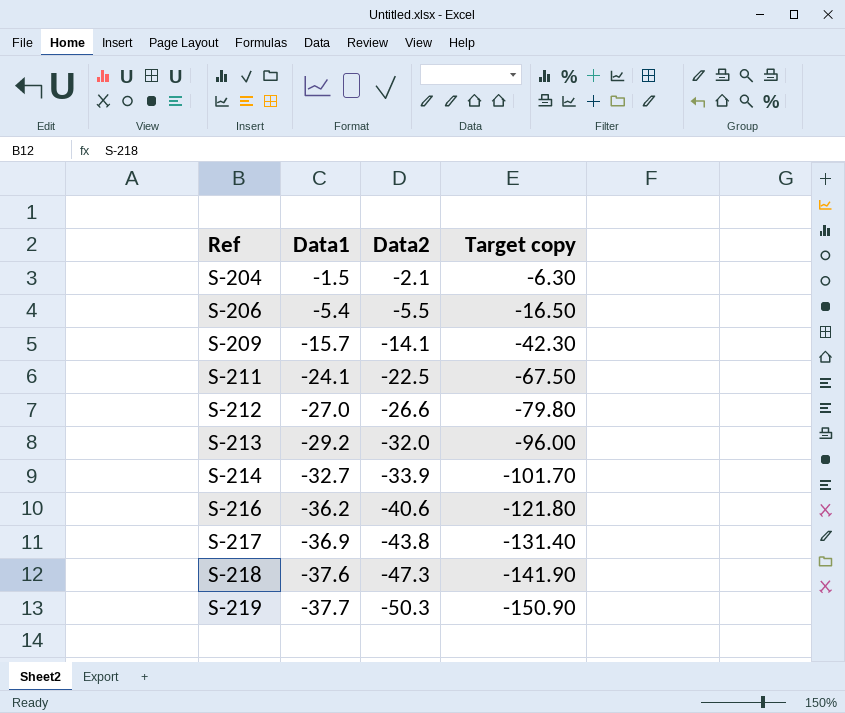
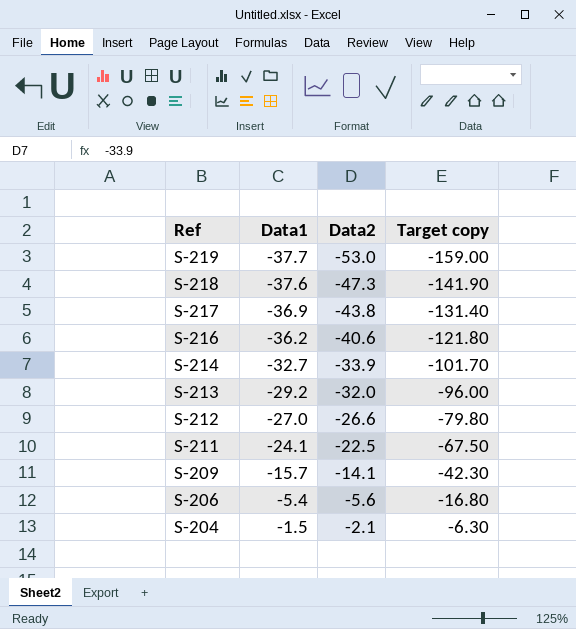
row order: Ref ascending -> Ref descending
S-219 | Data2: -50.3 -> -53.0
S-219 | Target copy: -150.90 -> -159.00
S-206 | Data2: -5.5 -> -5.6
S-206 | Target copy: -16.50 -> -16.80

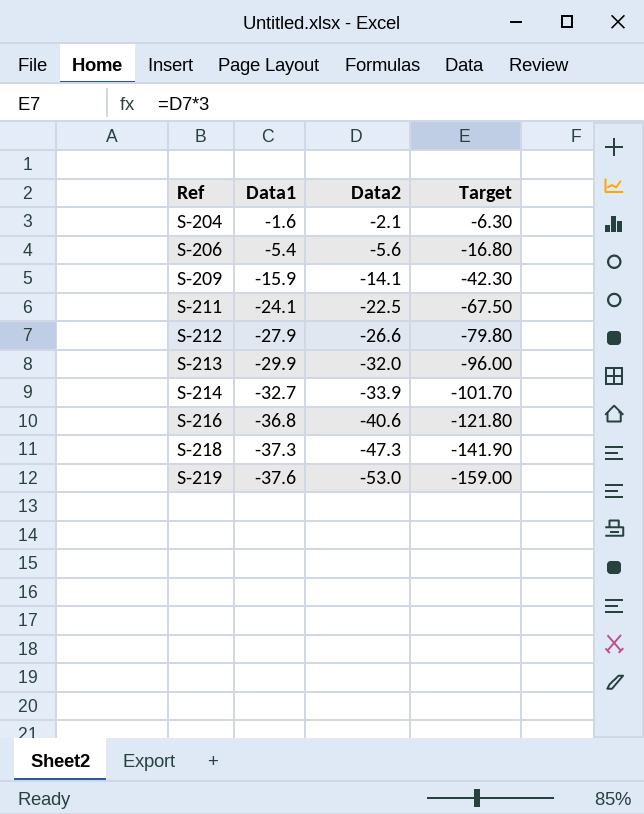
row order: Ref descending -> Ref ascending
column name: Target copy -> Target
row S-217: -36.9 | -43.8 | -131.40 -> none
S-204 | Data1: -1.5 -> -1.6
S-209 | Data1: -15.7 -> -15.9
S-212 | Data1: -27.0 -> -27.9
S-213 | Data1: -29.2 -> -29.9
S-216 | Data1: -36.2 -> -36.8
S-218 | Data1: -37.6 -> -37.3
S-219 | Data1: -37.7 -> -37.6

